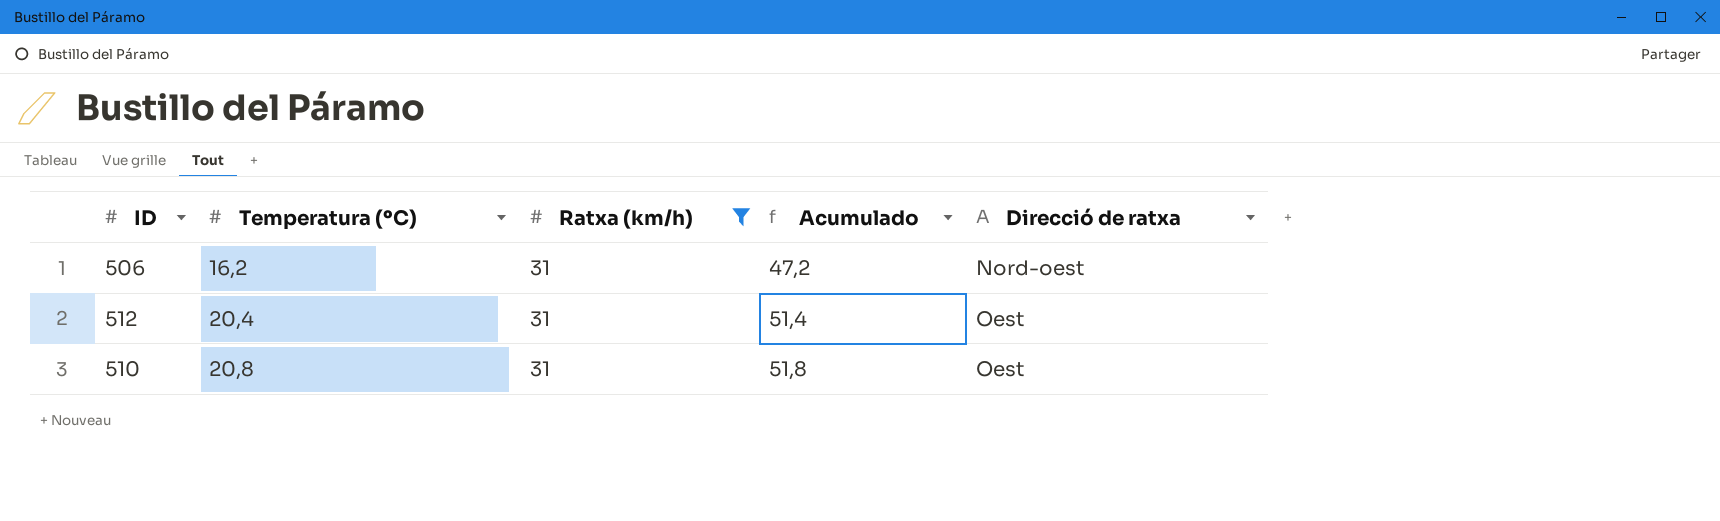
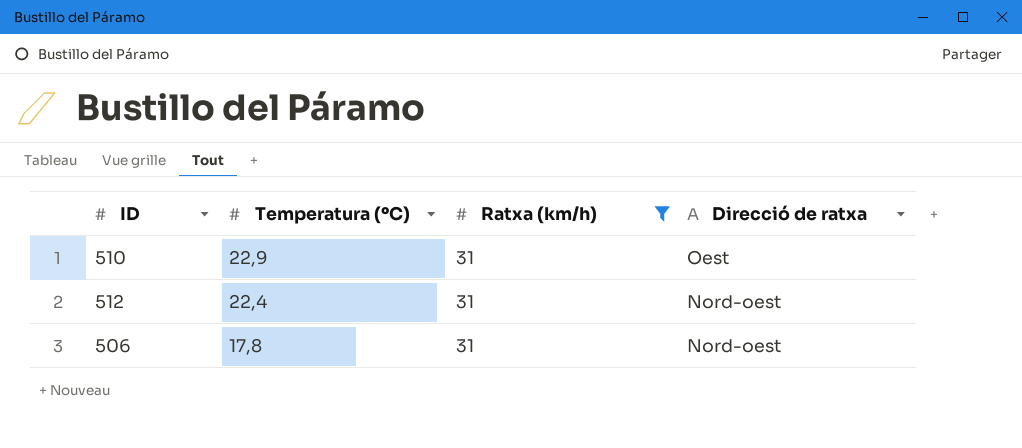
row order: Temperatura (ºC) ascending -> Temperatura (ºC) descending
column Acumulado | formula: [Temperatura (ºC)] + [Ratxa (km/h)] -> none
510 | Temperatura (ºC): 20,8 -> 22,9
512 | Temperatura (ºC): 20,4 -> 22,4
512 | Direcció de ratxa: Oest -> Nord-oest
506 | Temperatura (ºC): 16,2 -> 17,8

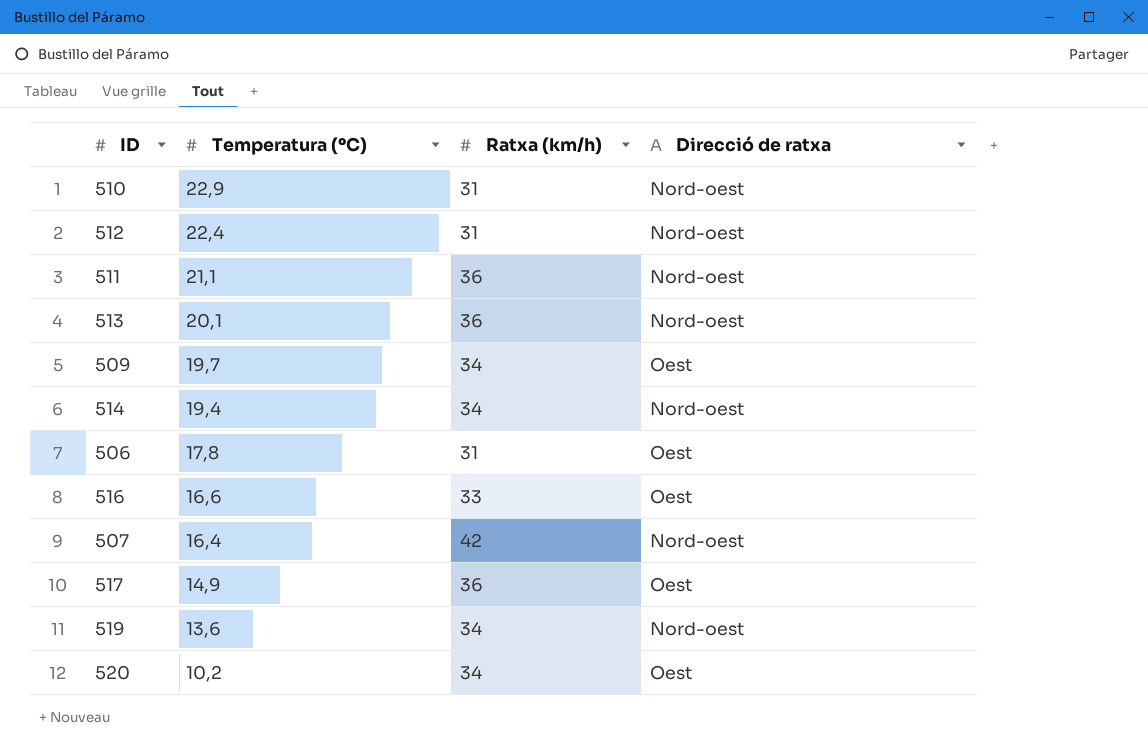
filter: Ratxa (km/h) = 31 -> none
510 | Direcció de ratxa: Oest -> Nord-oest
506 | Direcció de ratxa: Nord-oest -> Oest

